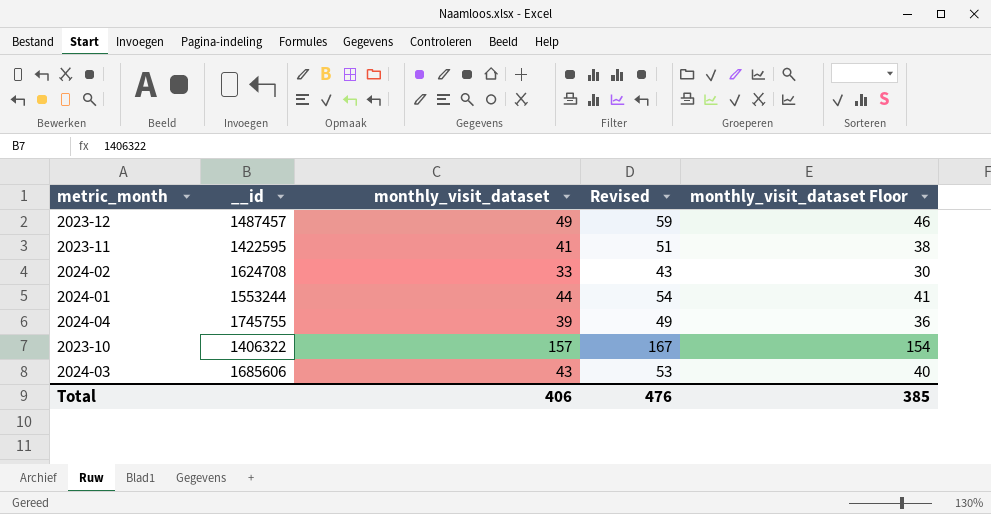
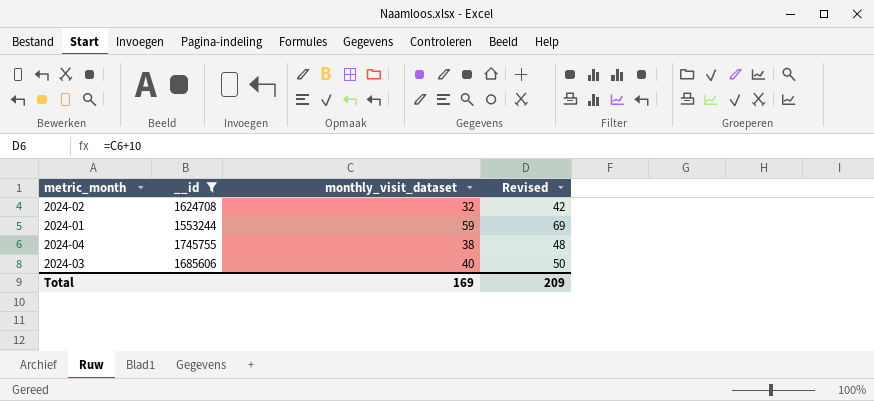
filter: none -> __id >= 1553244
column monthly_visit_dataset Floor | formula: [monthly_visit_dataset] - 3 -> none
2024-02 | monthly_visit_dataset: 33 -> 32
2024-02 | Revised: 43 -> 42
2024-01 | monthly_visit_dataset: 44 -> 59
2024-01 | Revised: 54 -> 69
2024-04 | monthly_visit_dataset: 39 -> 38
2024-04 | Revised: 49 -> 48
2024-03 | monthly_visit_dataset: 43 -> 40
2024-03 | Revised: 53 -> 50
Total | monthly_visit_dataset: 406 -> 169
Total | Revised: 476 -> 209

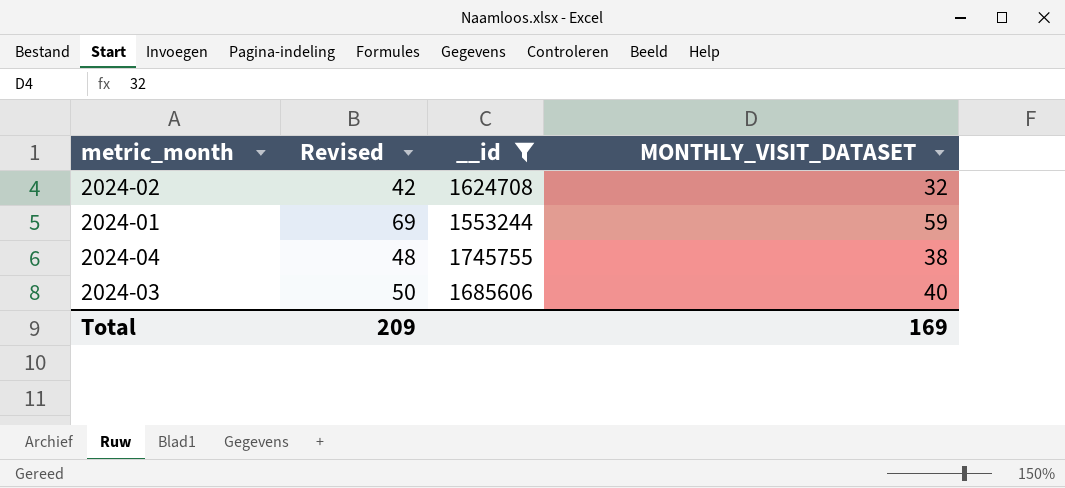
column Revised | position: 4 -> 2
column name: monthly_visit_dataset -> MONTHLY_VISIT_DATASET

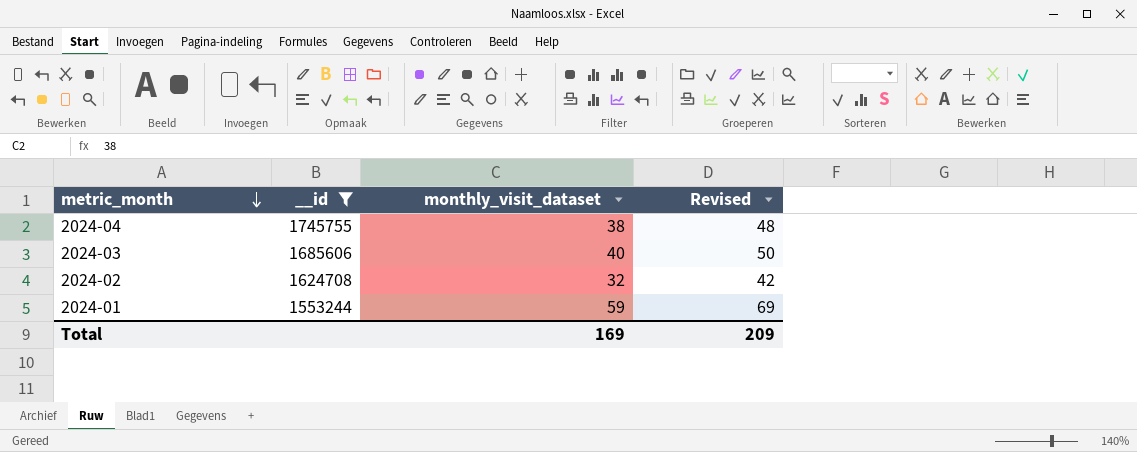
row order: none -> metric_month descending
column name: MONTHLY_VISIT_DATASET -> monthly_visit_dataset
column Revised | position: 2 -> 4

